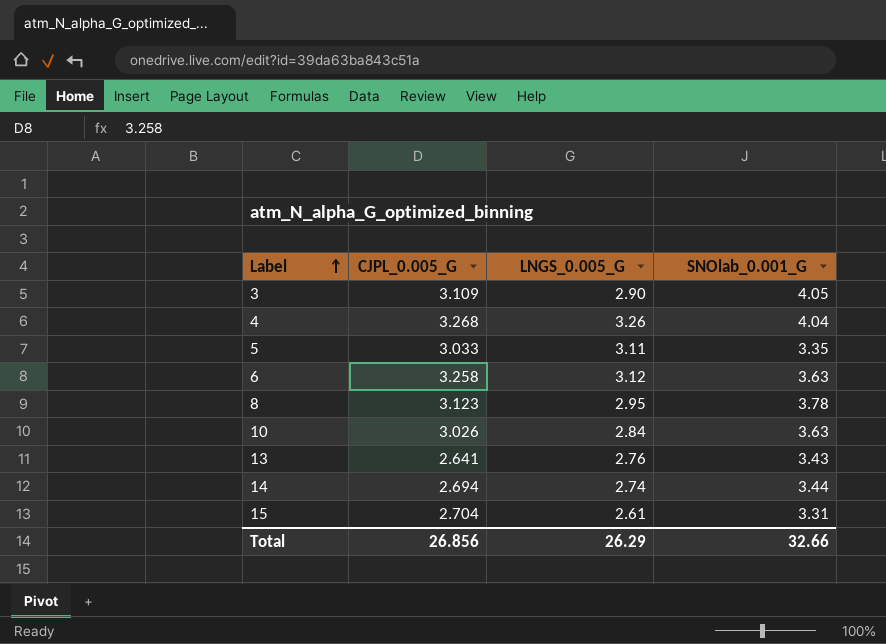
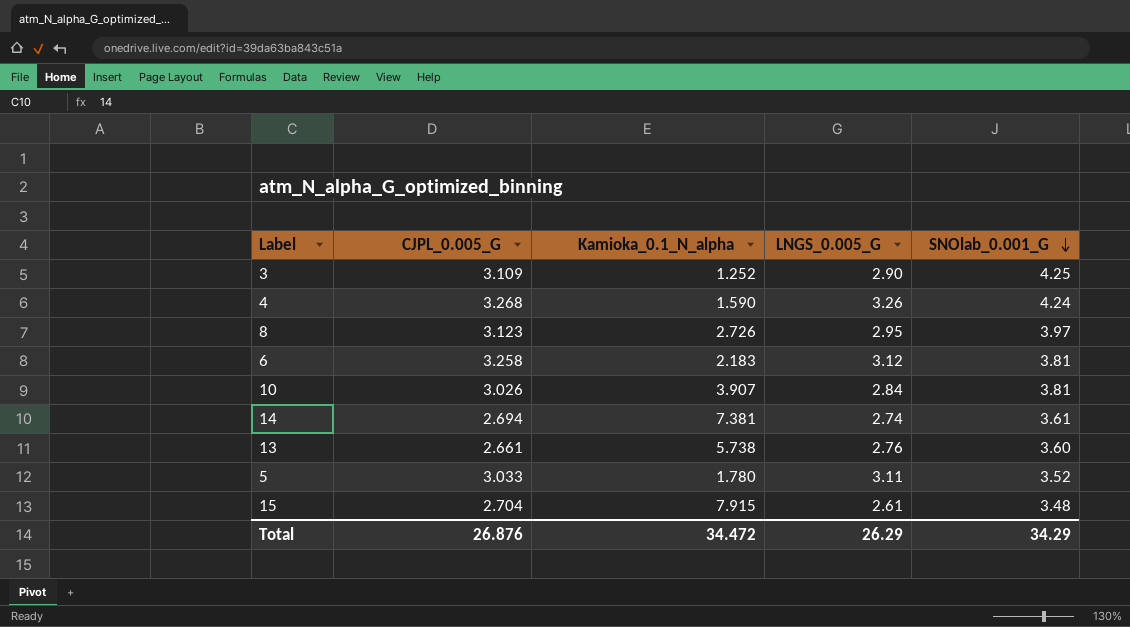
row order: Label ascending -> SNOlab_0.001_G descending
column Kamioka_0.1_N_alpha | position: none -> 3
3 | SNOlab_0.001_G: 4.05 -> 4.25
4 | SNOlab_0.001_G: 4.04 -> 4.24
8 | SNOlab_0.001_G: 3.78 -> 3.97
6 | SNOlab_0.001_G: 3.63 -> 3.81
10 | SNOlab_0.001_G: 3.63 -> 3.81
14 | SNOlab_0.001_G: 3.44 -> 3.61
13 | CJPL_0.005_G: 2.641 -> 2.661
13 | SNOlab_0.001_G: 3.43 -> 3.60
5 | SNOlab_0.001_G: 3.35 -> 3.52
15 | SNOlab_0.001_G: 3.31 -> 3.48
Total | CJPL_0.005_G: 26.856 -> 26.876
Total | SNOlab_0.001_G: 32.66 -> 34.29

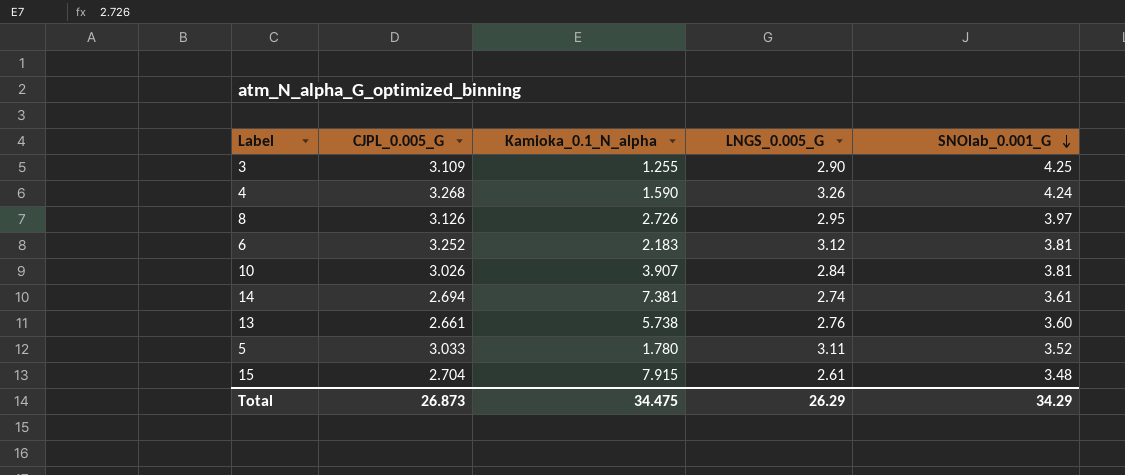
3 | Kamioka_0.1_N_alpha: 1.252 -> 1.255
8 | CJPL_0.005_G: 3.123 -> 3.126
6 | CJPL_0.005_G: 3.258 -> 3.252
Total | CJPL_0.005_G: 26.876 -> 26.873
Total | Kamioka_0.1_N_alpha: 34.472 -> 34.475

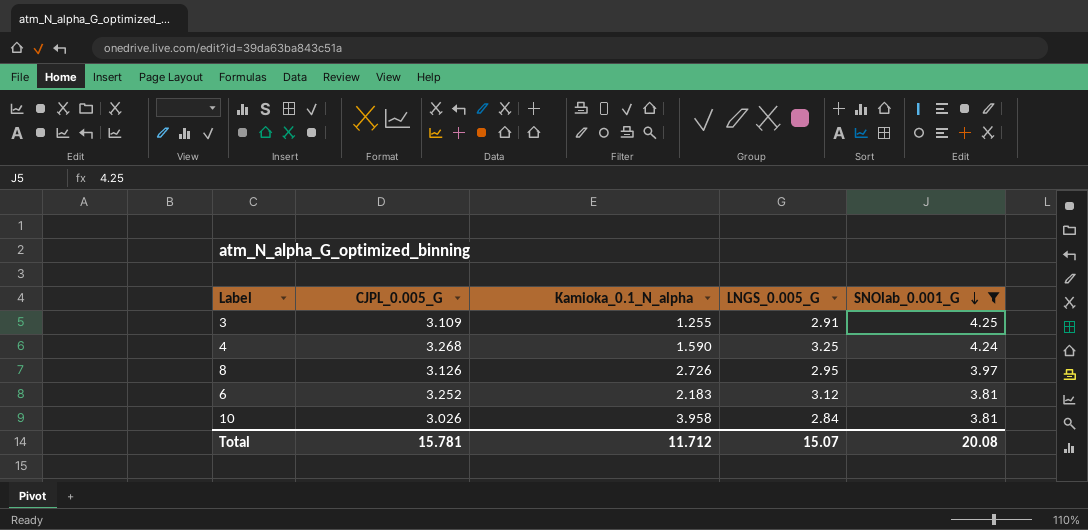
filter: none -> SNOlab_0.001_G >= 3.81
3 | LNGS_0.005_G: 2.90 -> 2.91
4 | LNGS_0.005_G: 3.26 -> 3.25
10 | Kamioka_0.1_N_alpha: 3.907 -> 3.958
Total | CJPL_0.005_G: 26.873 -> 15.781
Total | Kamioka_0.1_N_alpha: 34.475 -> 11.712
Total | LNGS_0.005_G: 26.29 -> 15.07
Total | SNOlab_0.001_G: 34.29 -> 20.08

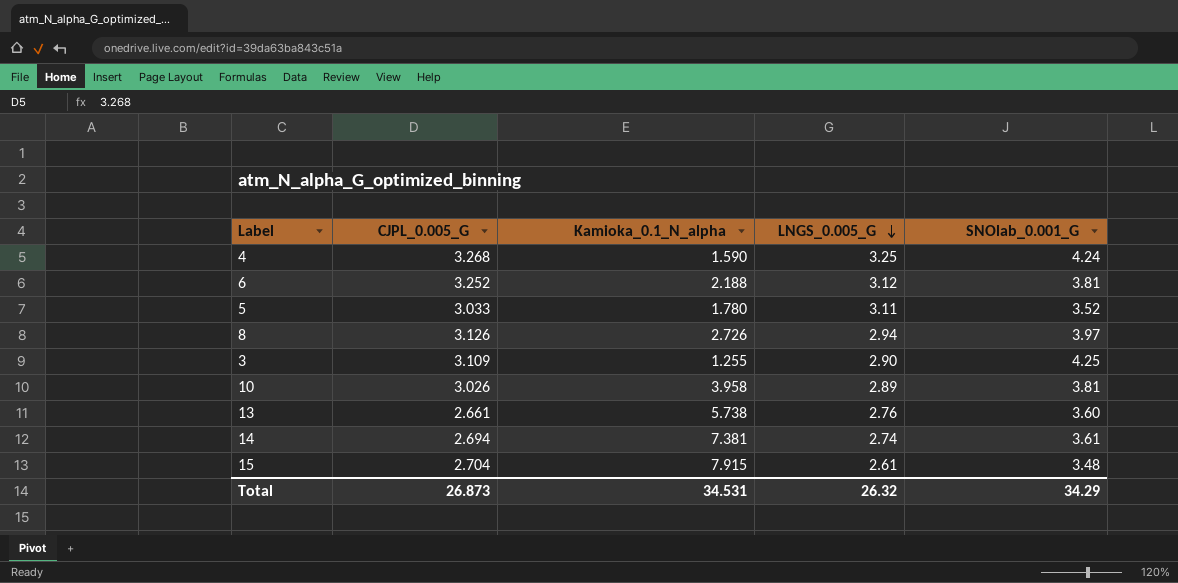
filter: SNOlab_0.001_G >= 3.81 -> none
row order: SNOlab_0.001_G descending -> LNGS_0.005_G descending
6 | Kamioka_0.1_N_alpha: 2.183 -> 2.188
8 | LNGS_0.005_G: 2.95 -> 2.94
3 | LNGS_0.005_G: 2.91 -> 2.90
10 | LNGS_0.005_G: 2.84 -> 2.89
Total | CJPL_0.005_G: 15.781 -> 26.873
Total | Kamioka_0.1_N_alpha: 11.712 -> 34.531
Total | LNGS_0.005_G: 15.07 -> 26.32
Total | SNOlab_0.001_G: 20.08 -> 34.29

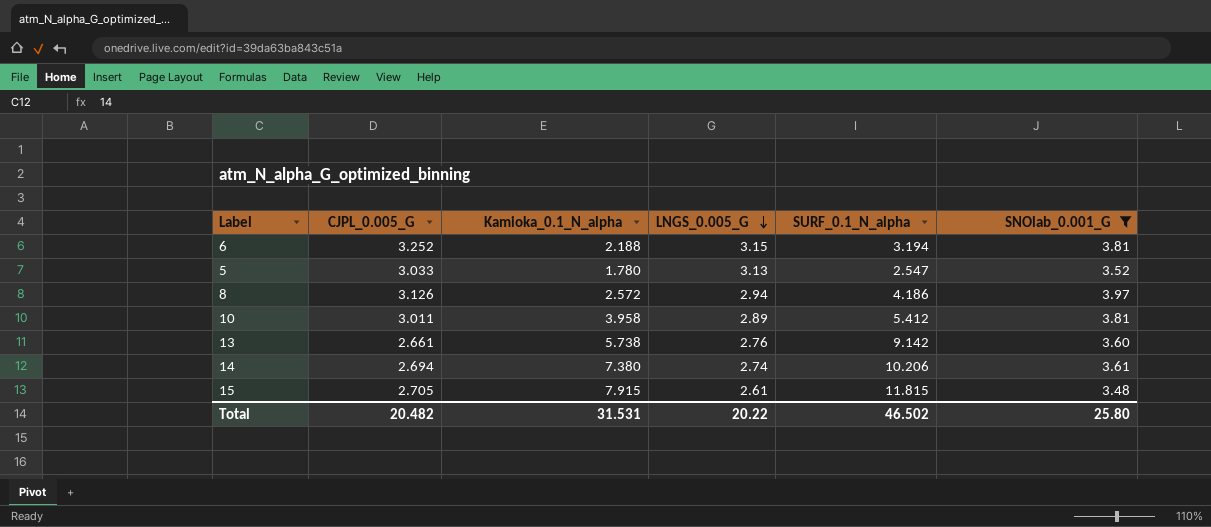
filter: none -> SNOlab_0.001_G <= 3.97
column SURF_0.1_N_alpha | position: none -> 5
6 | LNGS_0.005_G: 3.12 -> 3.15
5 | LNGS_0.005_G: 3.11 -> 3.13
8 | Kamioka_0.1_N_alpha: 2.726 -> 2.572
10 | CJPL_0.005_G: 3.026 -> 3.011
14 | Kamioka_0.1_N_alpha: 7.381 -> 7.380
15 | CJPL_0.005_G: 2.704 -> 2.705
Total | CJPL_0.005_G: 26.873 -> 20.482
Total | Kamioka_0.1_N_alpha: 34.531 -> 31.531
Total | LNGS_0.005_G: 26.32 -> 20.22
Total | SNOlab_0.001_G: 34.29 -> 25.80

